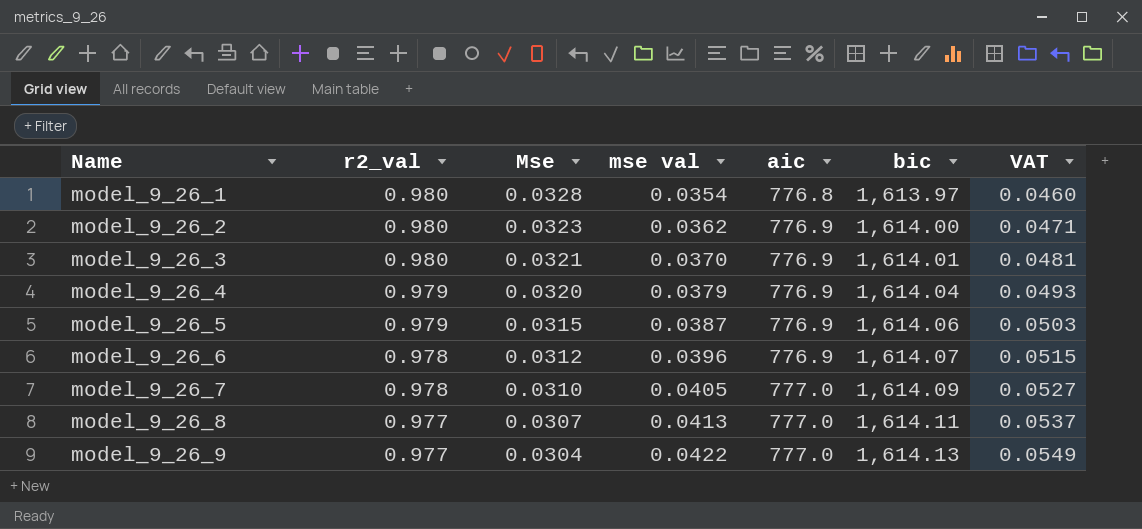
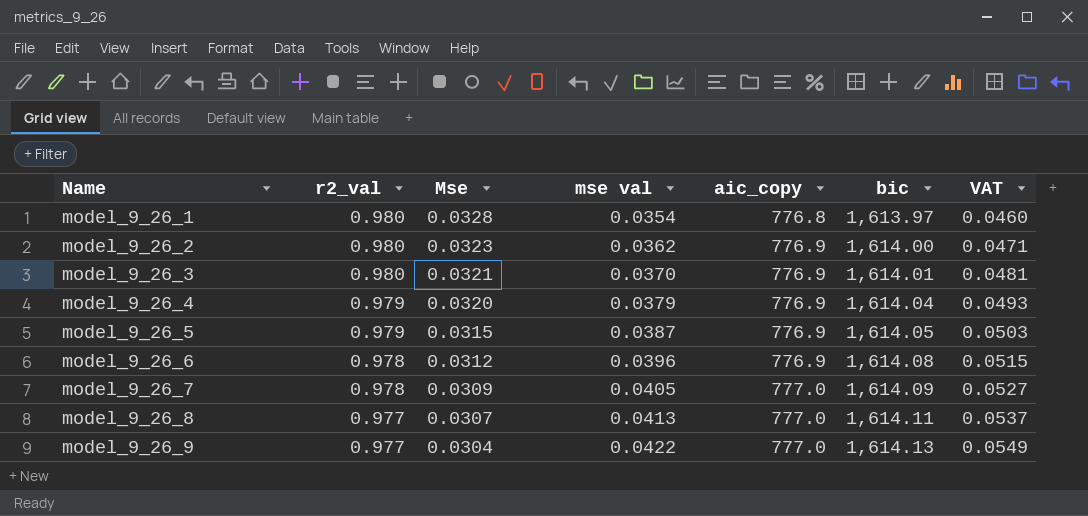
column name: aic -> aic_copy
model_9_26_5 | bic: 1,614.06 -> 1,614.05
model_9_26_6 | bic: 1,614.07 -> 1,614.08
model_9_26_7 | Mse: 0.0310 -> 0.0309

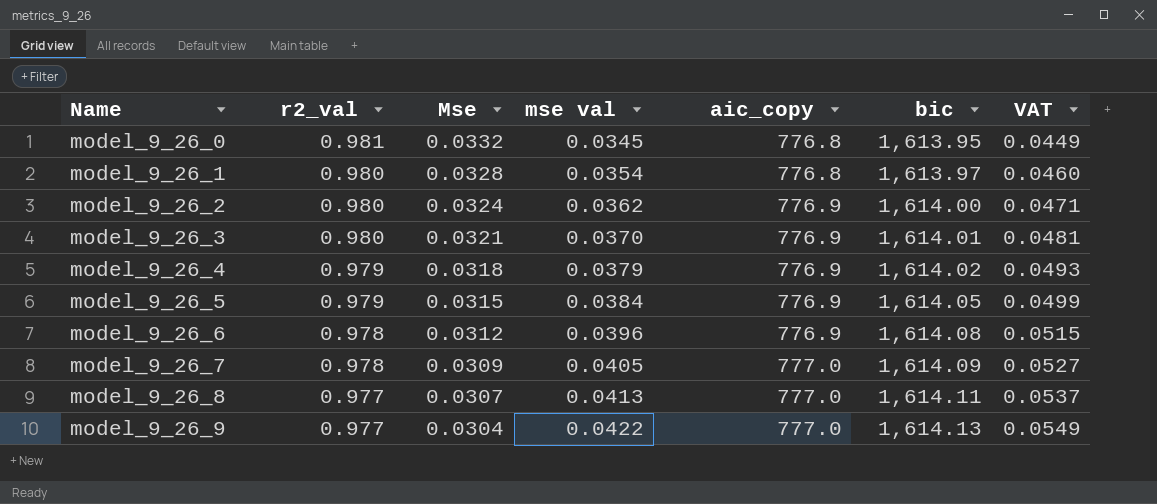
row model_9_26_0: none -> 0.981 | 0.0332 | 0.0345 | 776.8 | 1,613.95 | 0.0449
model_9_26_2 | Mse: 0.0323 -> 0.0324
model_9_26_4 | Mse: 0.0320 -> 0.0318
model_9_26_4 | bic: 1,614.04 -> 1,614.02
model_9_26_5 | mse val: 0.0387 -> 0.0384
model_9_26_5 | VAT: 0.0503 -> 0.0499

